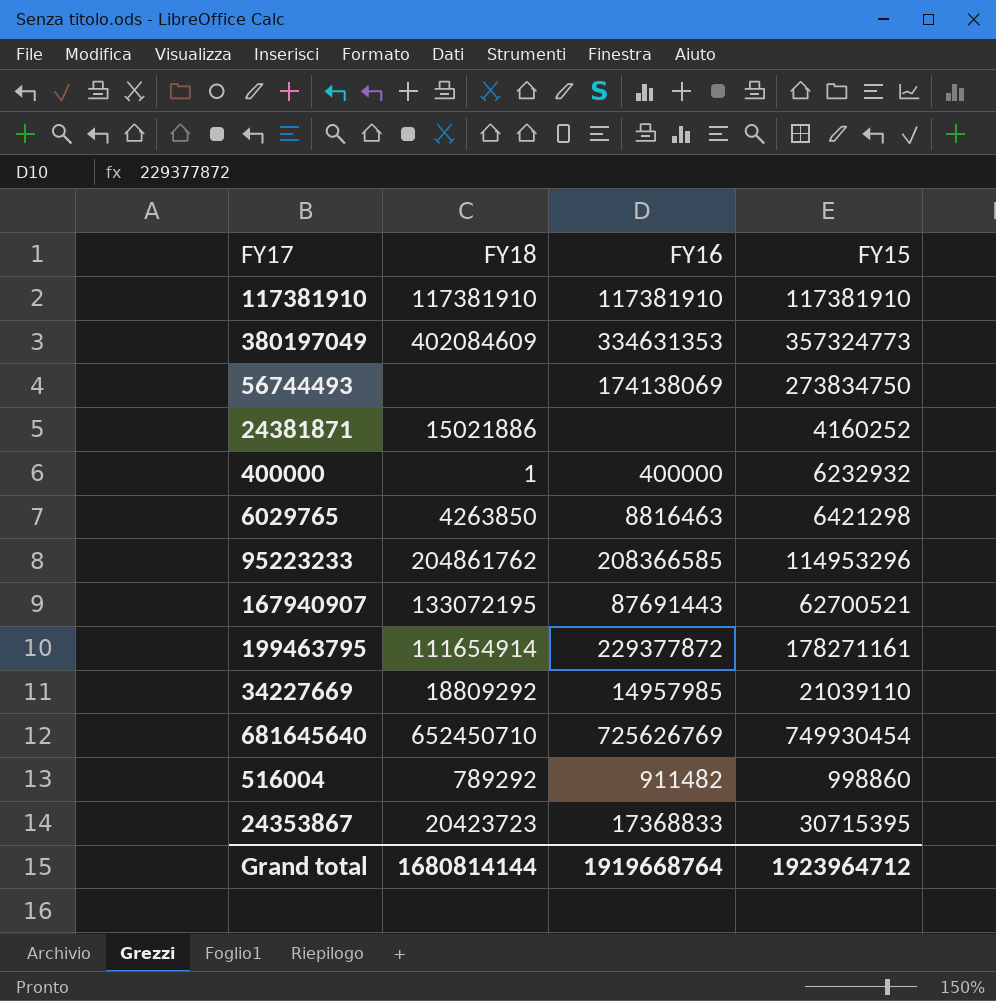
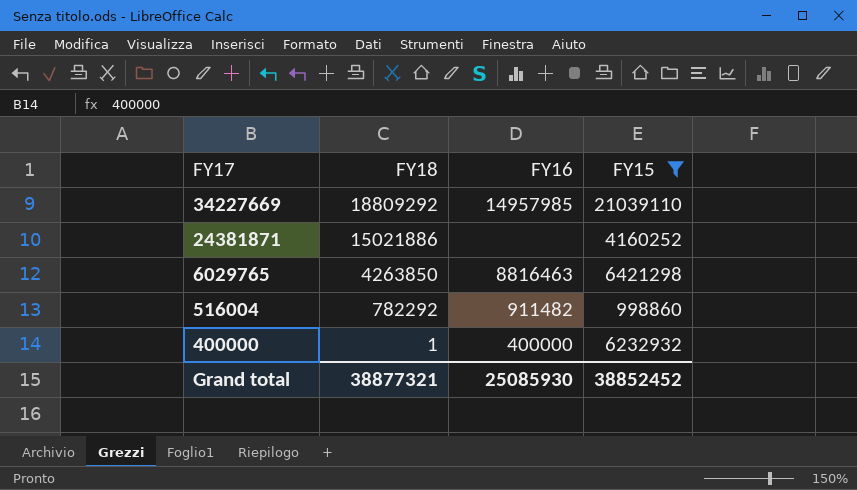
filter: none -> FY15 <= 21039110
row order: none -> FY17 descending
516004 | FY18: 789292 -> 782292
Grand total | FY18: 1680814144 -> 38877321
Grand total | FY16: 1919668764 -> 25085930
Grand total | FY15: 1923964712 -> 38852452

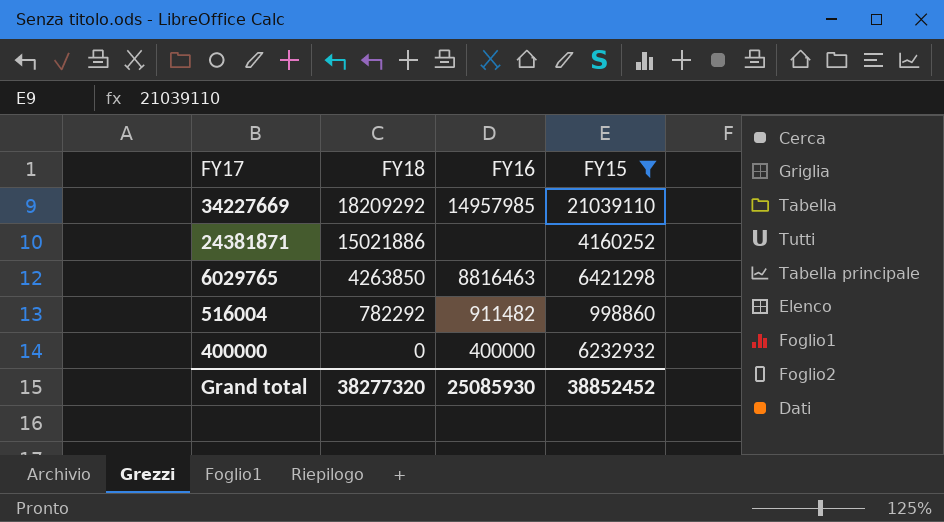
34227669 | FY18: 18809292 -> 18209292
400000 | FY18: 1 -> 0
Grand total | FY18: 38877321 -> 38277320

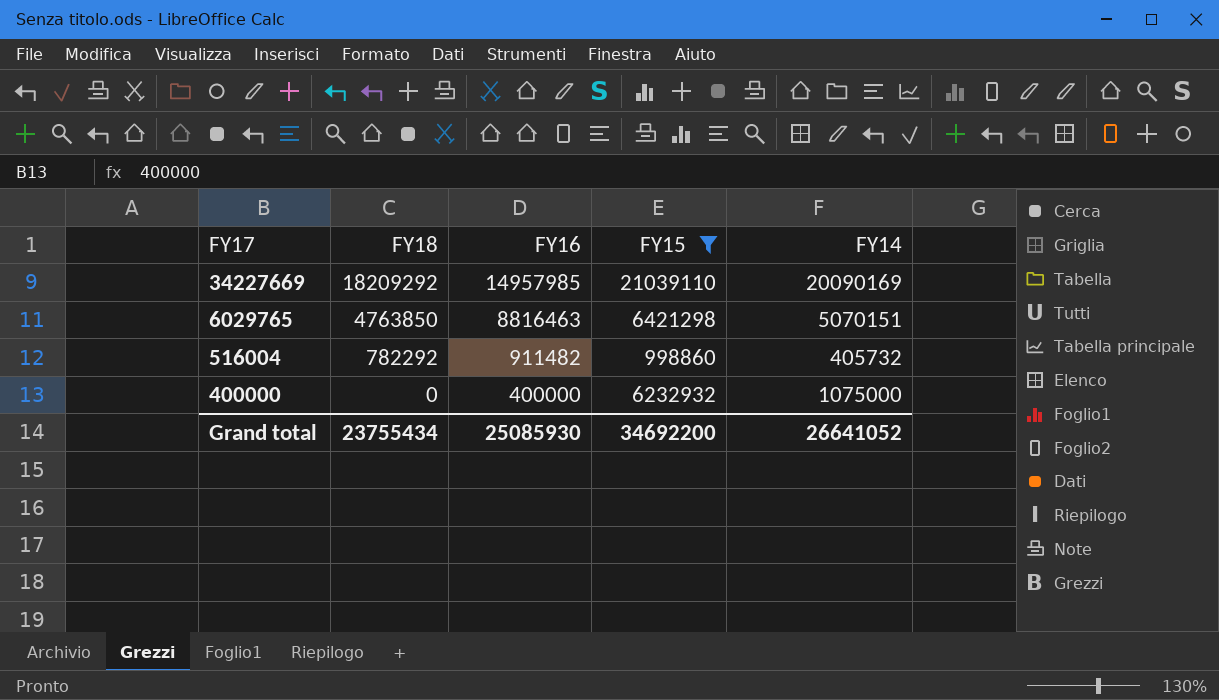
column FY14 | position: none -> 5
row 24381871: 15021886 | none | 4160252 -> none
6029765 | FY18: 4263850 -> 4763850
Grand total | FY18: 38277320 -> 23755434
Grand total | FY15: 38852452 -> 34692200

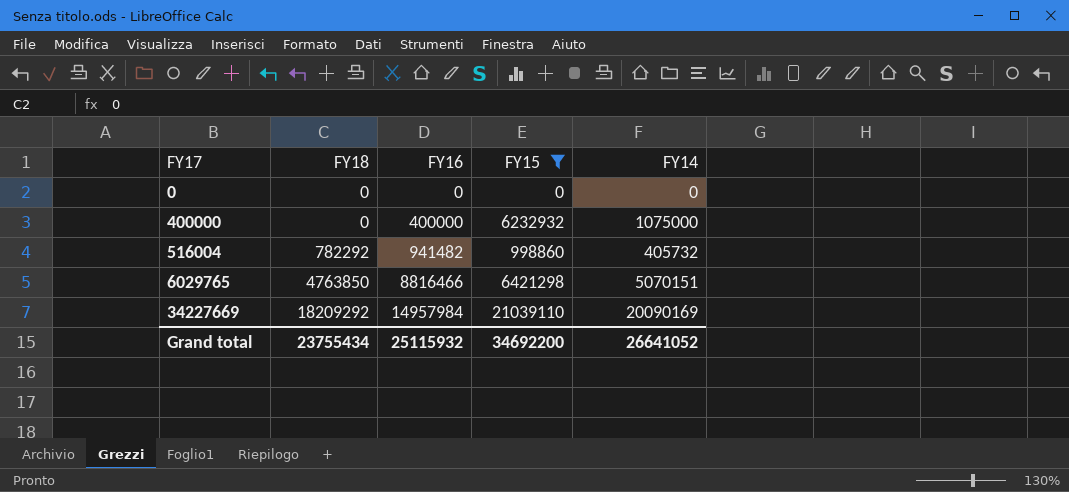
row order: FY17 descending -> FY17 ascending
row 0: none -> 0 | 0 | 0 | 0
516004 | FY16: 911482 -> 941482
6029765 | FY16: 8816463 -> 8816466
34227669 | FY16: 14957985 -> 14957984
Grand total | FY16: 25085930 -> 25115932

